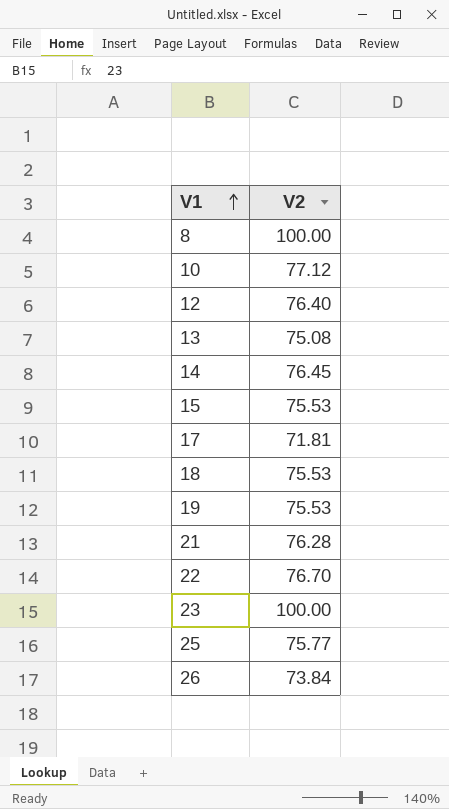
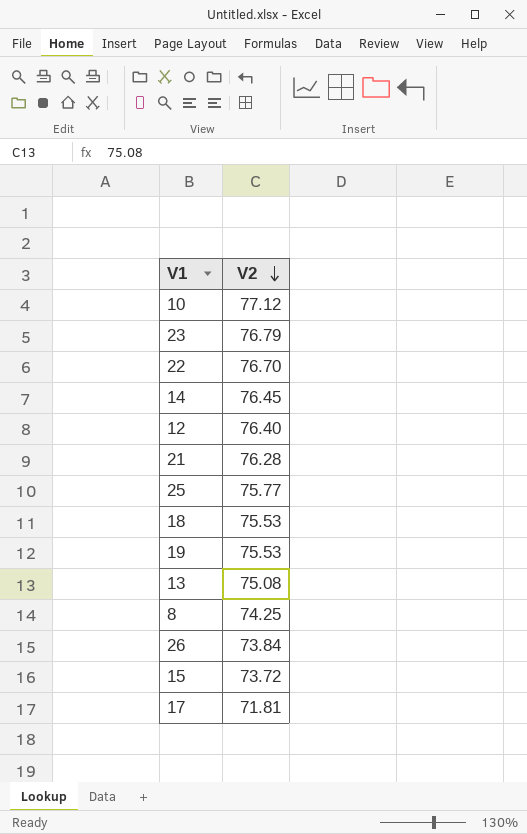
row order: V1 ascending -> V2 descending
23 | V2: 100.00 -> 76.79
8 | V2: 100.00 -> 74.25
15 | V2: 75.53 -> 73.72

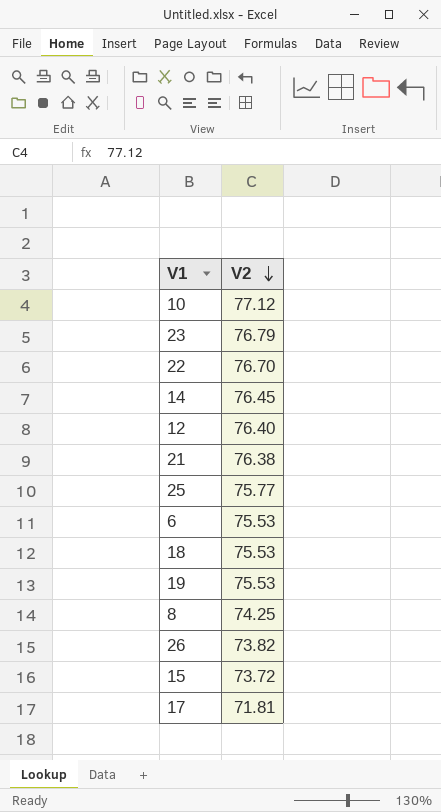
row 13: 75.08 -> none
21 | V2: 76.28 -> 76.38
row 6: none -> 75.53
26 | V2: 73.84 -> 73.82

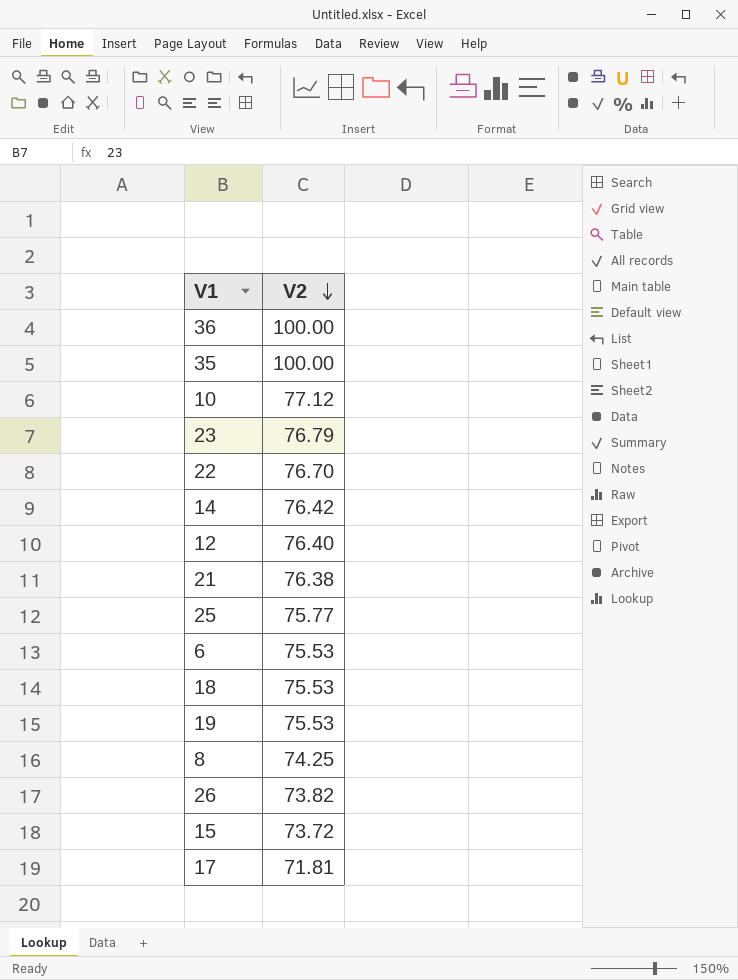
row 36: none -> 100.00
row 35: none -> 100.00
14 | V2: 76.45 -> 76.42

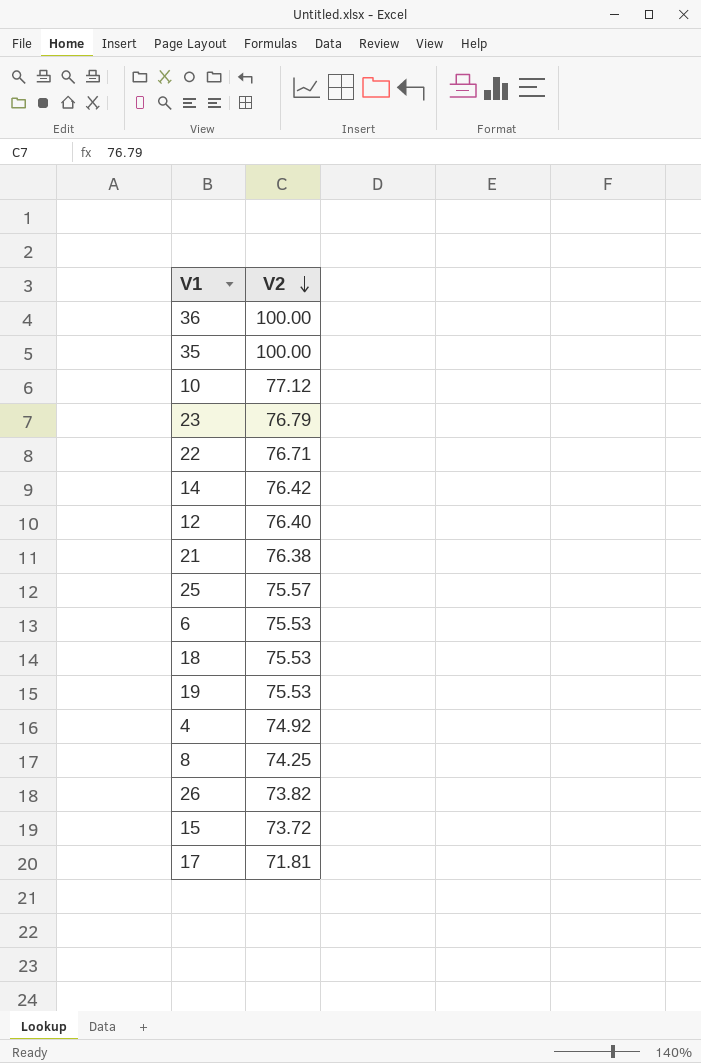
22 | V2: 76.70 -> 76.71
25 | V2: 75.77 -> 75.57
row 4: none -> 74.92

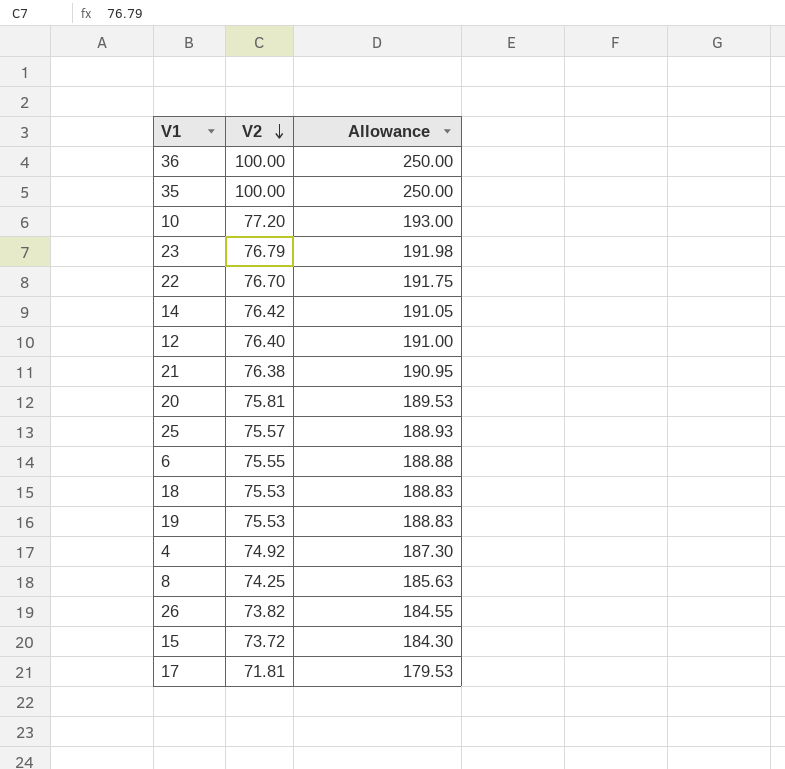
column Allowance | formula: none -> [V2] * 2.5
10 | V2: 77.12 -> 77.20
22 | V2: 76.71 -> 76.70
row 20: none -> 75.81 | 189.53
6 | V2: 75.53 -> 75.55

